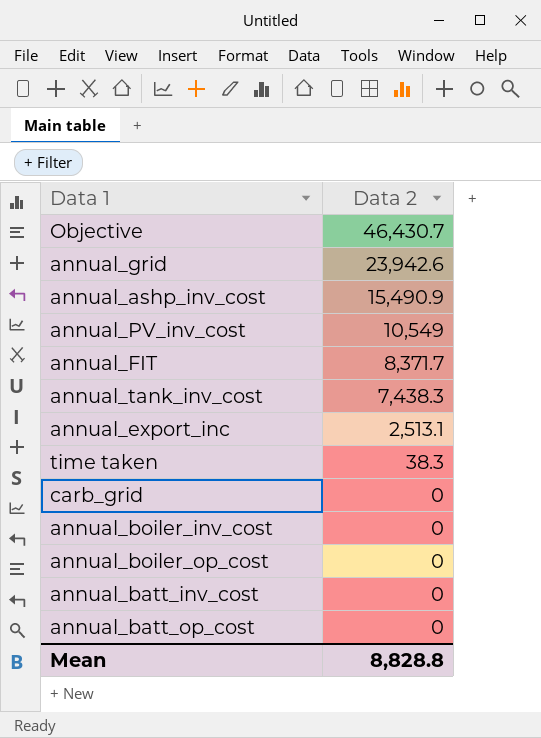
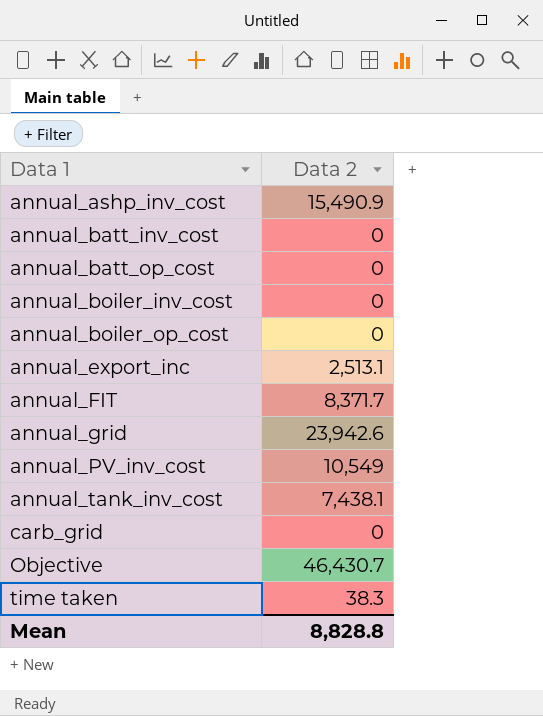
row order: Data 2 descending -> Data 1 ascending
annual_tank_inv_cost | Data 2: 7,438.3 -> 7,438.1

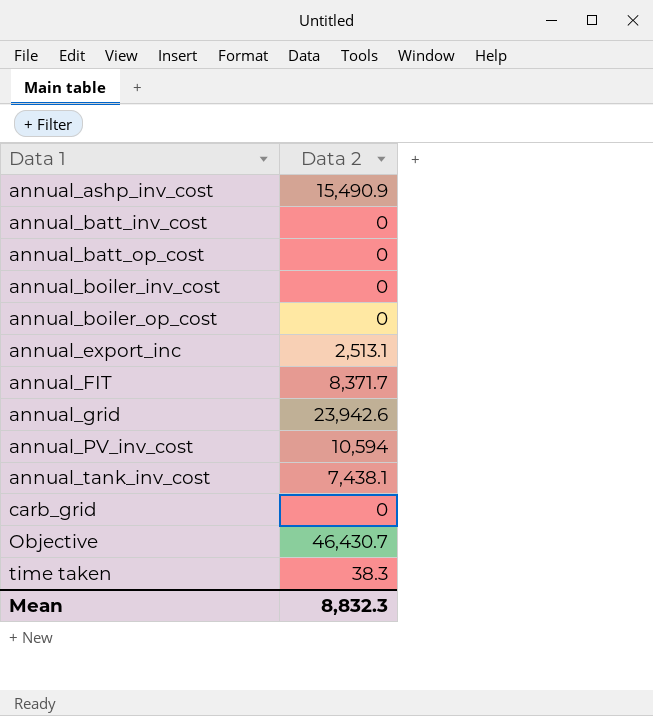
annual_PV_inv_cost | Data 2: 10,549 -> 10,594
Mean | Data 2: 8,828.8 -> 8,832.3

